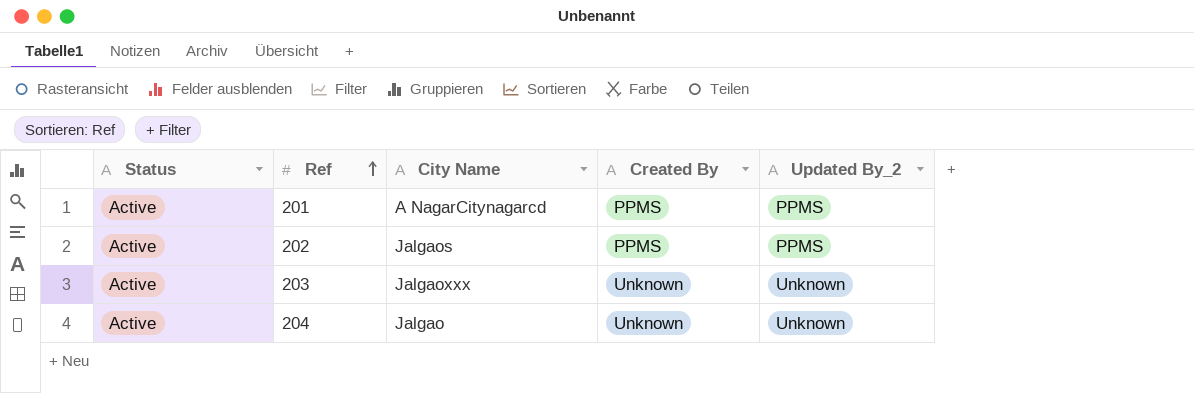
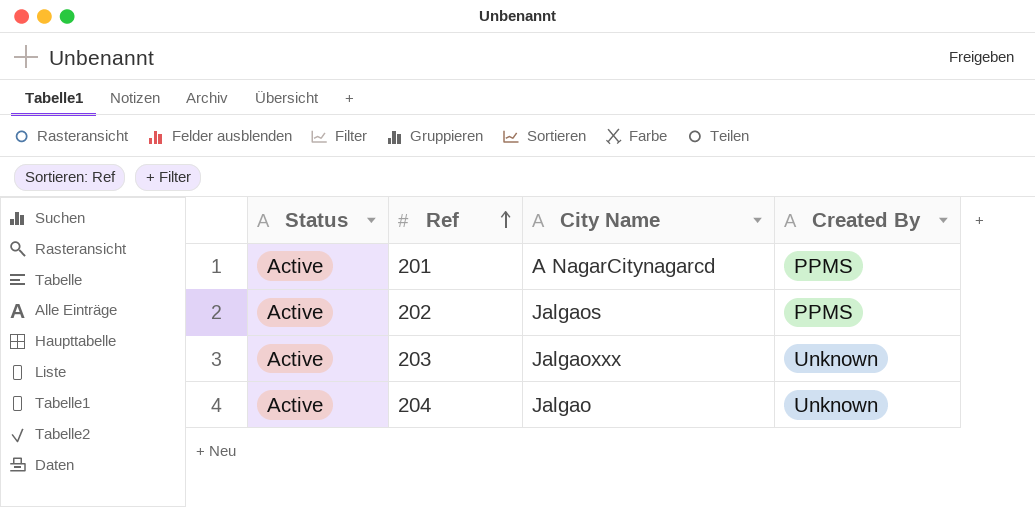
column Updated By_2 | position: 5 -> none

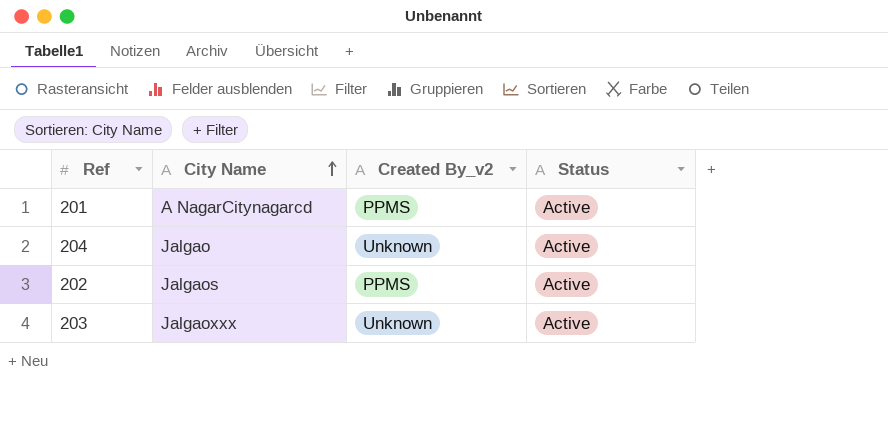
row order: Ref ascending -> City Name ascending
column name: Created By -> Created By_v2
column Status | position: 1 -> 4

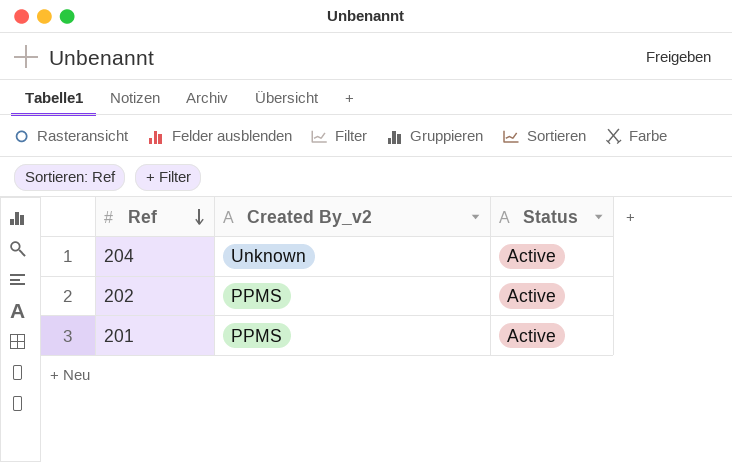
row order: City Name ascending -> Ref descending
column City Name | position: 2 -> none
row 203: Jalgaoxxx | Unknown | Active -> none

